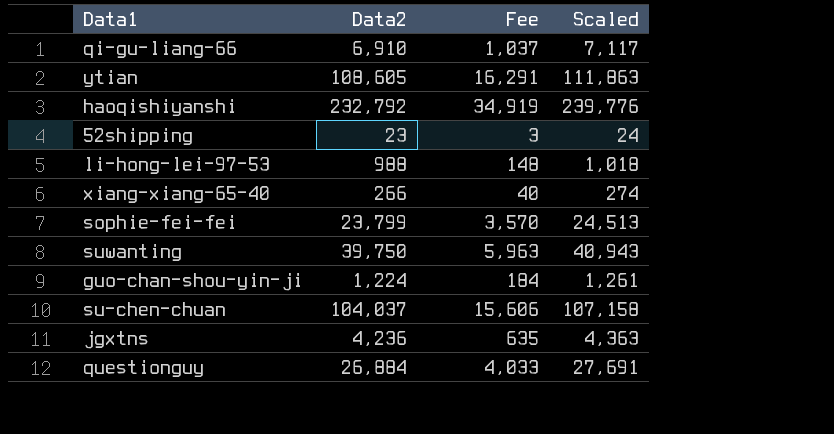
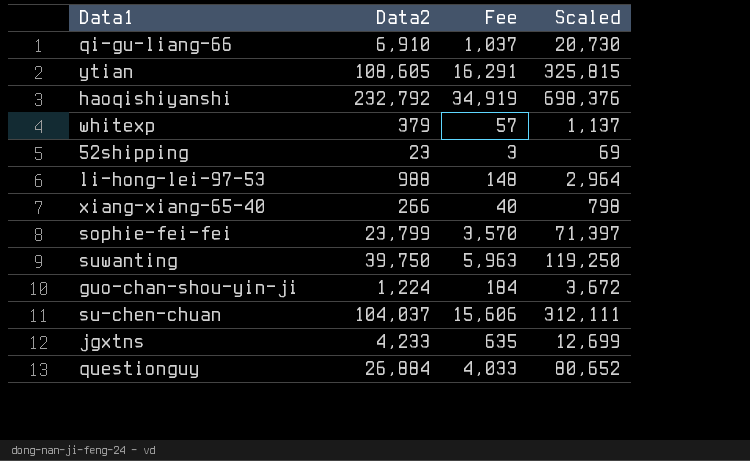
column Scaled | formula: [Data2] * 1.03 -> [Data2] * 3
row whitexp: none -> 379 | 57 | 1,137
jgxtns | Data2: 4,236 -> 4,233

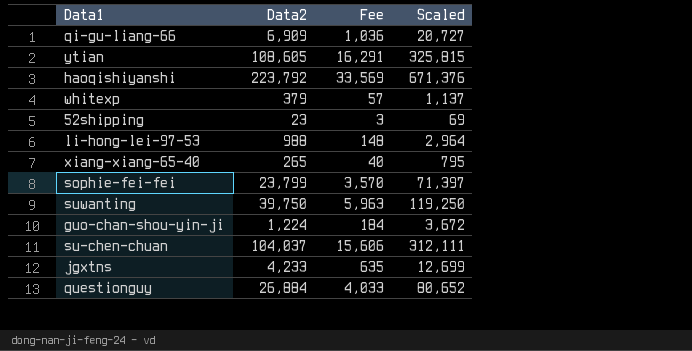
qi-gu-liang-66 | Data2: 6,910 -> 6,909
qi-gu-liang-66 | Fee: 1,037 -> 1,036
qi-gu-liang-66 | Scaled: 20,730 -> 20,727
haoqishiyanshi | Data2: 232,792 -> 223,792
haoqishiyanshi | Fee: 34,919 -> 33,569
haoqishiyanshi | Scaled: 698,376 -> 671,376
xiang-xiang-65-40 | Data2: 266 -> 265
xiang-xiang-65-40 | Scaled: 798 -> 795

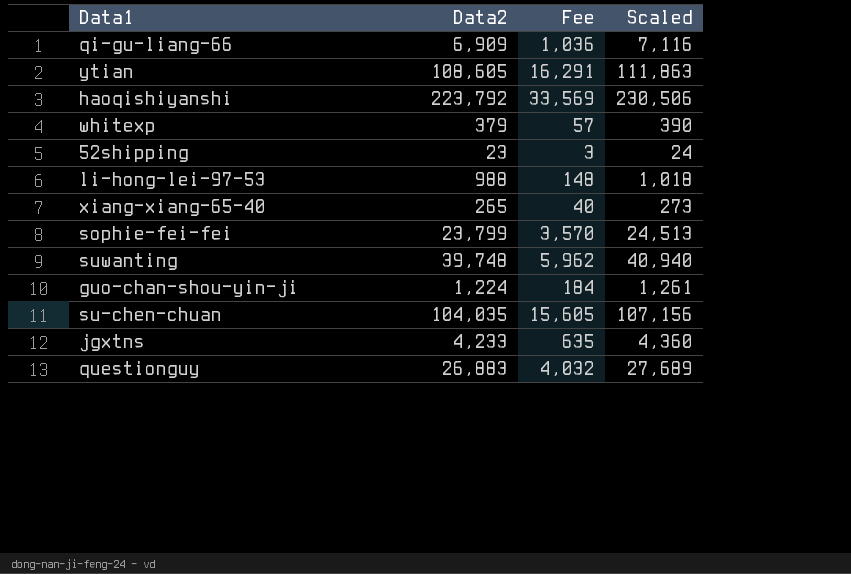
column Scaled | formula: [Data2] * 3 -> [Data2] * 1.03
suwanting | Data2: 39,750 -> 39,748
suwanting | Fee: 5,963 -> 5,962
su-chen-chuan | Data2: 104,037 -> 104,035
su-chen-chuan | Fee: 15,606 -> 15,605
questionguy | Data2: 26,884 -> 26,883
questionguy | Fee: 4,033 -> 4,032

